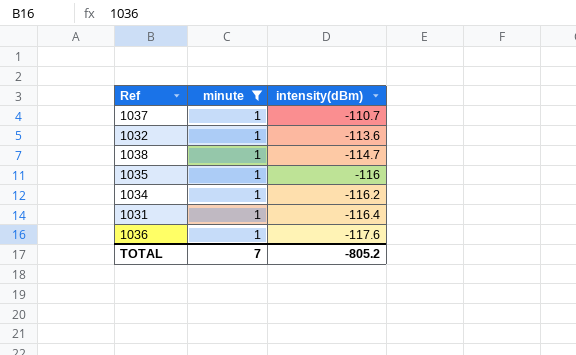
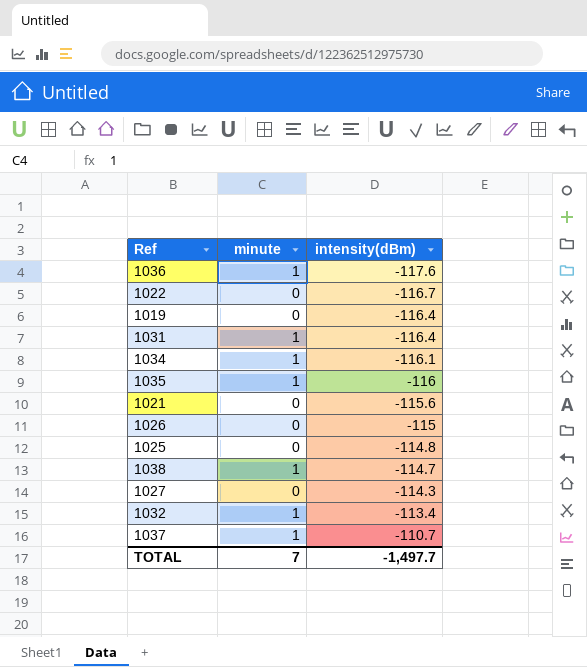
filter: minute = 1 -> none
row order: intensity(dBm) descending -> intensity(dBm) ascending
1034 | intensity(dBm): -116.2 -> -116.1
1032 | intensity(dBm): -113.6 -> -113.4
TOTAL | intensity(dBm): -805.2 -> -1,497.7

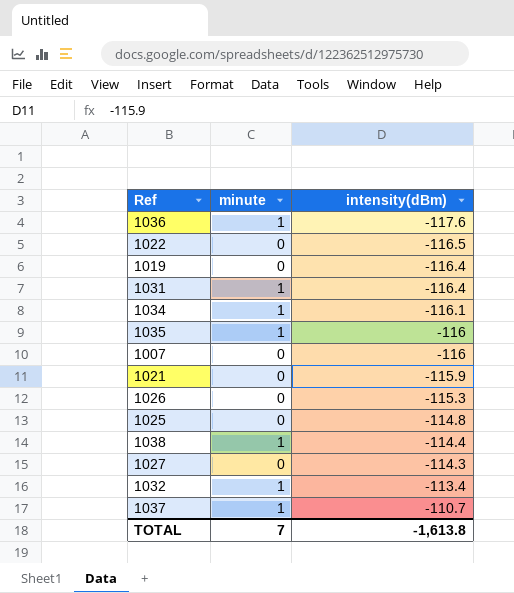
1022 | intensity(dBm): -116.7 -> -116.5
row 1007: none -> 0 | -116
1021 | intensity(dBm): -115.6 -> -115.9
1026 | intensity(dBm): -115 -> -115.3
1038 | intensity(dBm): -114.7 -> -114.4
TOTAL | intensity(dBm): -1,497.7 -> -1,613.8

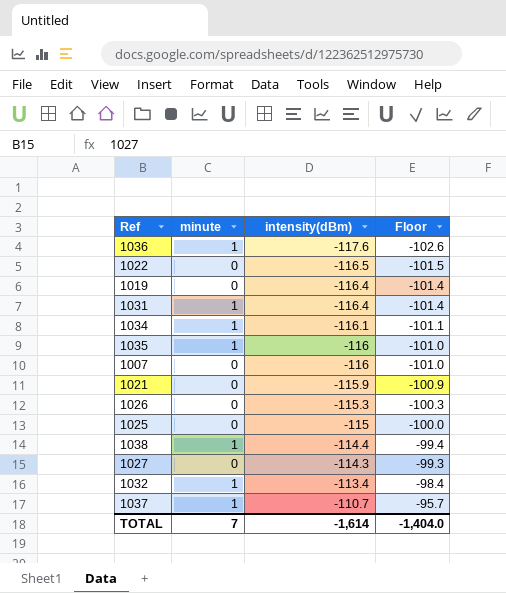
column Floor | formula: none -> [intensity(dBm)] + 15
1025 | intensity(dBm): -114.8 -> -115
TOTAL | intensity(dBm): -1,613.8 -> -1,614

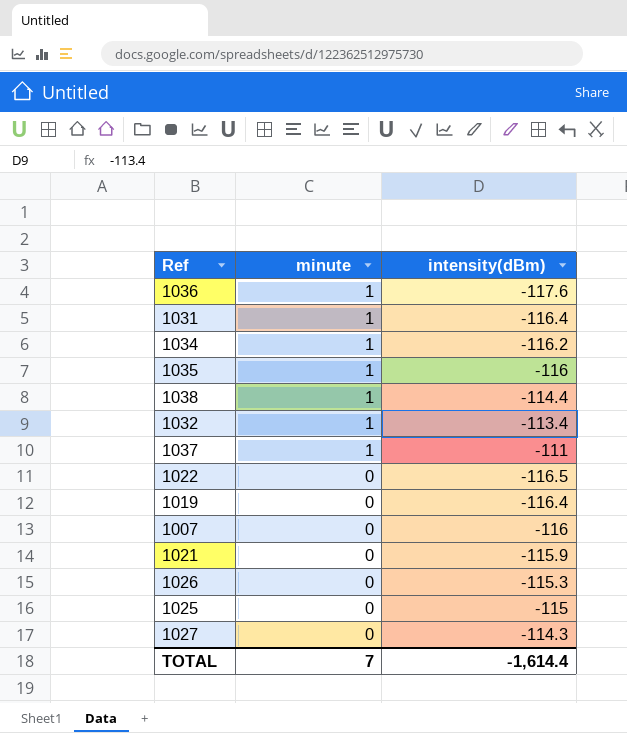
row order: intensity(dBm) ascending -> minute descending
column Floor | formula: [intensity(dBm)] + 15 -> none
1034 | intensity(dBm): -116.1 -> -116.2
1037 | intensity(dBm): -110.7 -> -111
TOTAL | intensity(dBm): -1,614 -> -1,614.4

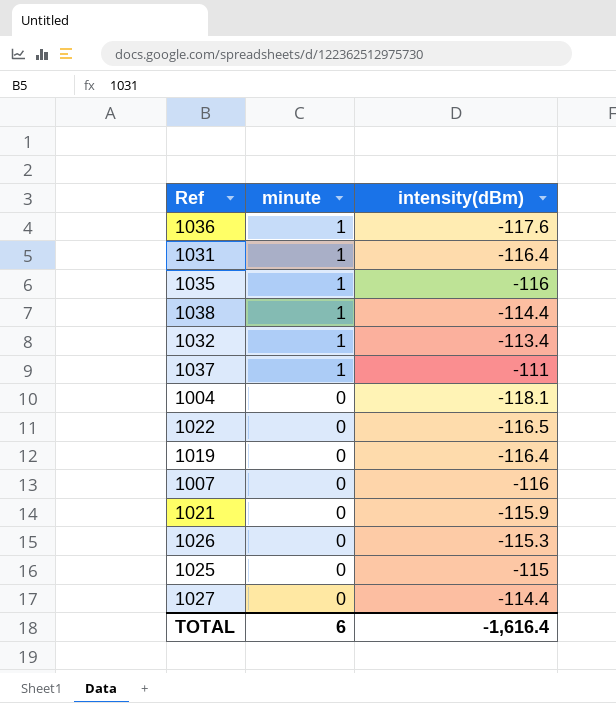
row 1034: 1 | -116.2 -> none
row 1004: none -> 0 | -118.1
1027 | intensity(dBm): -114.3 -> -114.4
TOTAL | minute: 7 -> 6
TOTAL | intensity(dBm): -1,614.4 -> -1,616.4

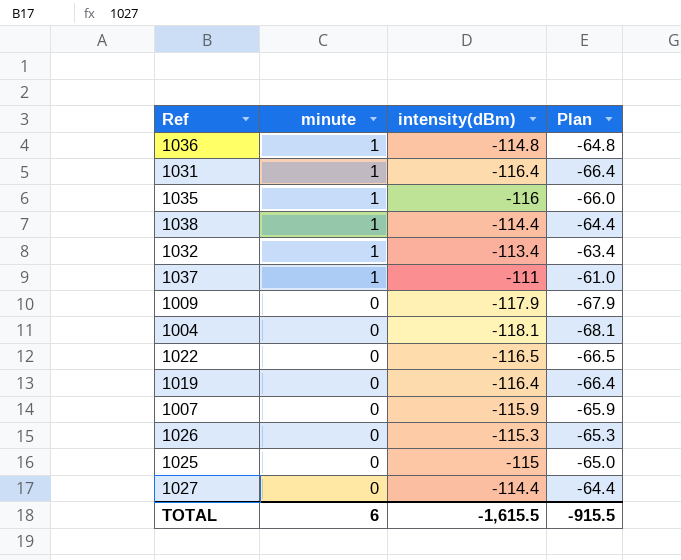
column Plan | formula: none -> [intensity(dBm)] + 50
row 1021: 0 | -115.9 -> none
1036 | intensity(dBm): -117.6 -> -114.8
row 1009: none -> 0 | -117.9 | -67.9
1007 | intensity(dBm): -116 -> -115.9
TOTAL | intensity(dBm): -1,616.4 -> -1,615.5

